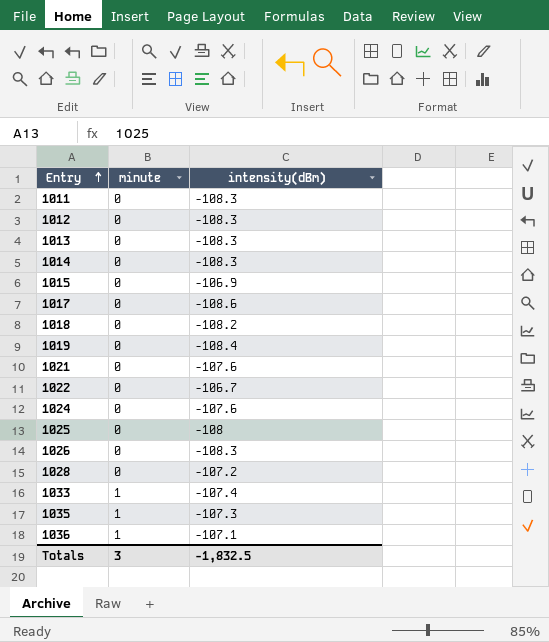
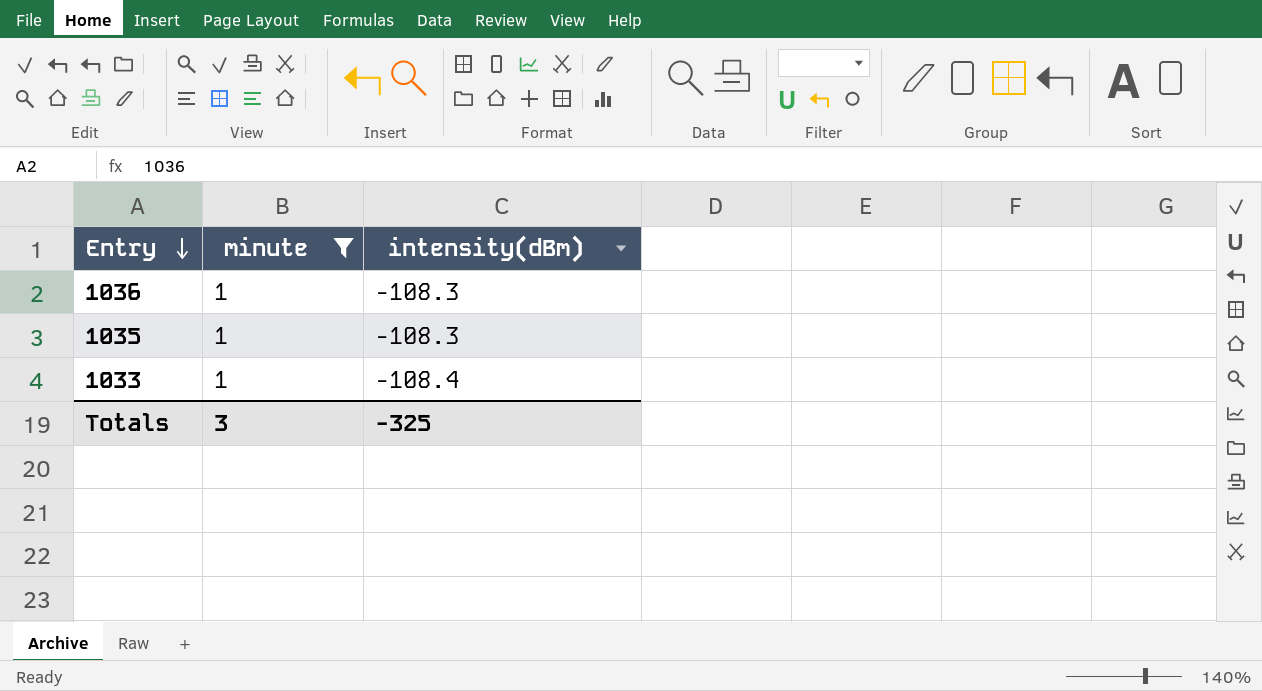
filter: none -> minute = 1
row order: Entry ascending -> Entry descending
1036 | intensity(dBm): -107.1 -> -108.3
1035 | intensity(dBm): -107.3 -> -108.3
1033 | intensity(dBm): -107.4 -> -108.4
Totals | intensity(dBm): -1,832.5 -> -325

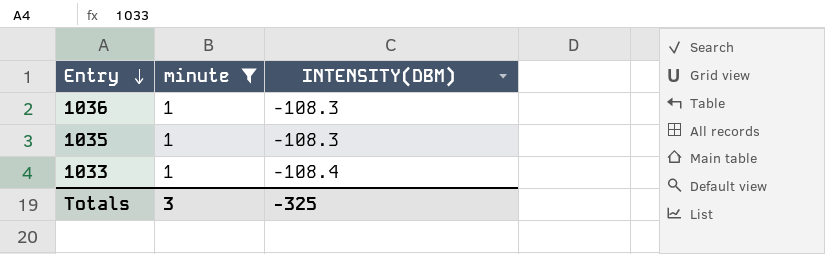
column name: intensity(dBm) -> INTENSITY(DBM)

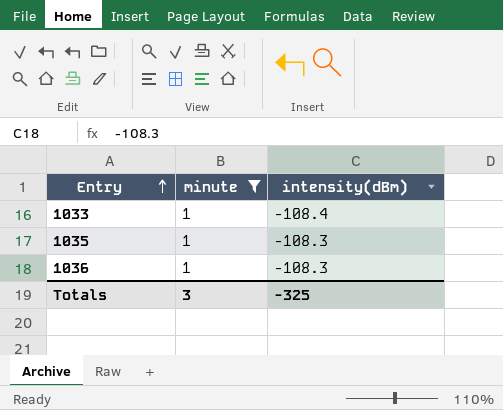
row order: Entry descending -> Entry ascending
column name: INTENSITY(DBM) -> intensity(dBm)

